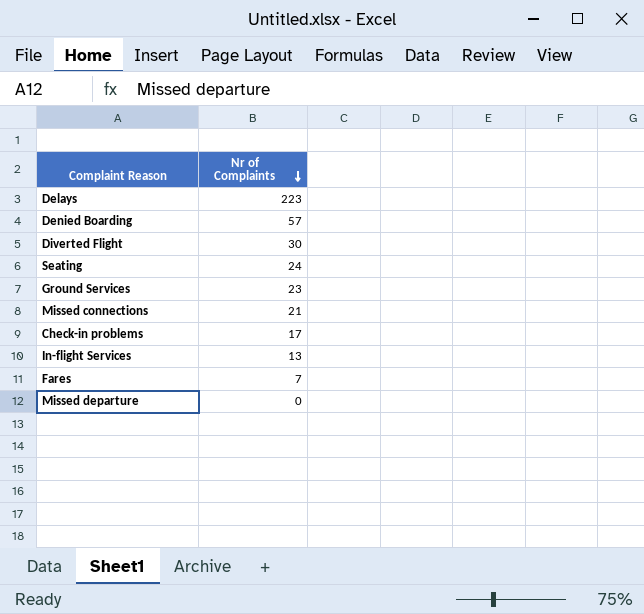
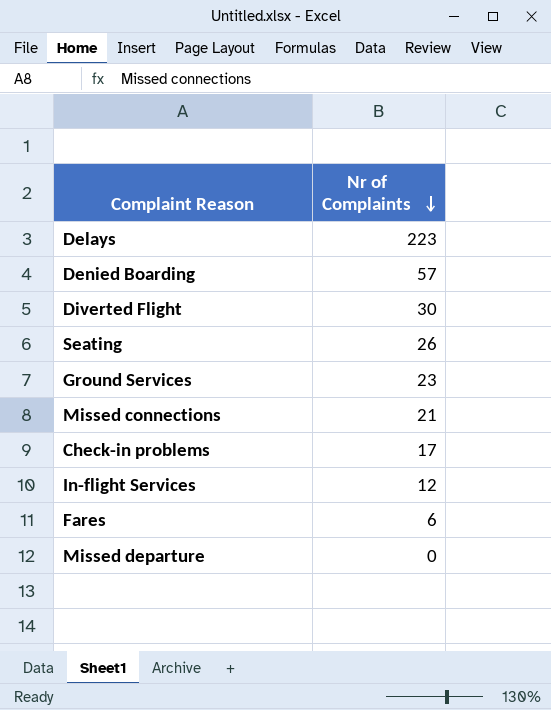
Seating | Nr of Complaints: 24 -> 26
In-flight Services | Nr of Complaints: 13 -> 12
Fares | Nr of Complaints: 7 -> 6

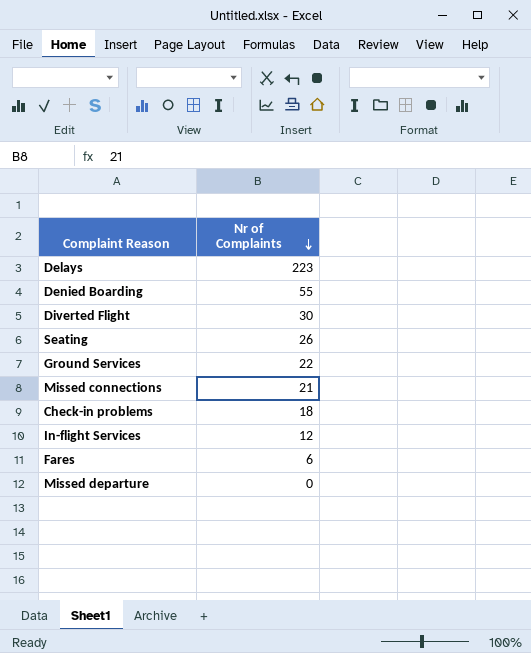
Denied Boarding | Nr of Complaints: 57 -> 55
Ground Services | Nr of Complaints: 23 -> 22
Check-in problems | Nr of Complaints: 17 -> 18

